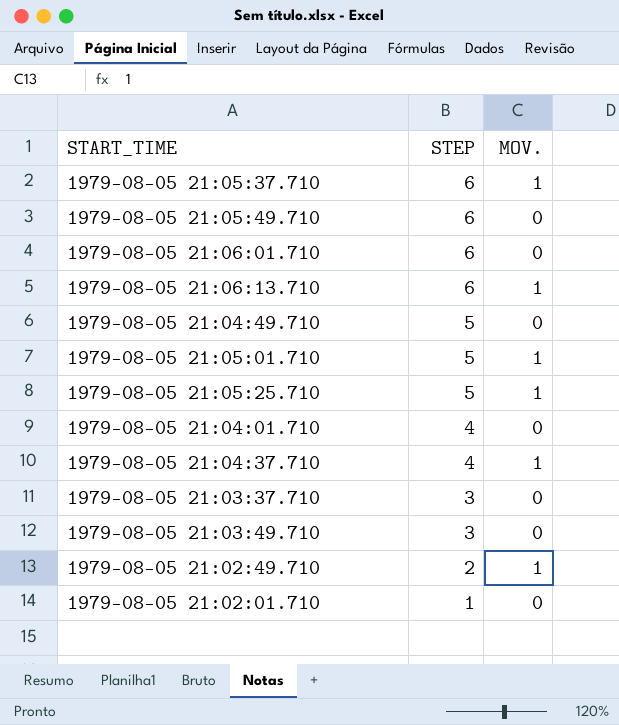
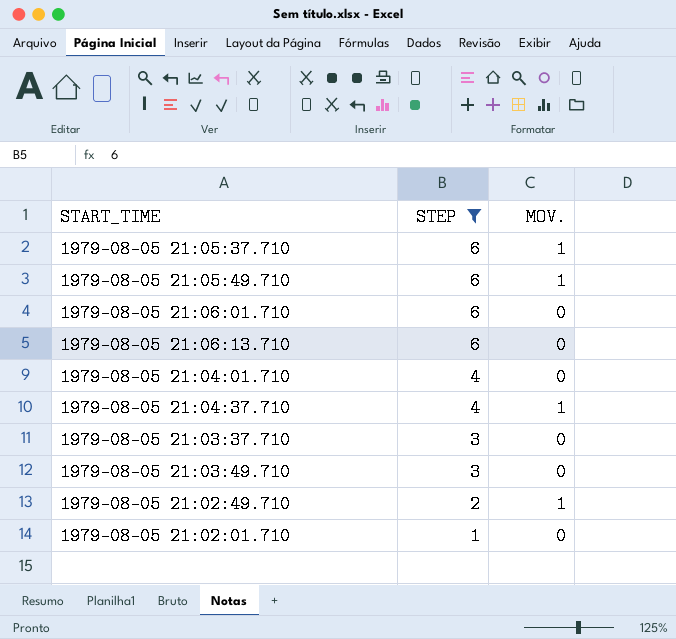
filter: none -> STEP != 5
1979-08-05 21:05:49.710 | MOV.: 0 -> 1
1979-08-05 21:06:13.710 | MOV.: 1 -> 0

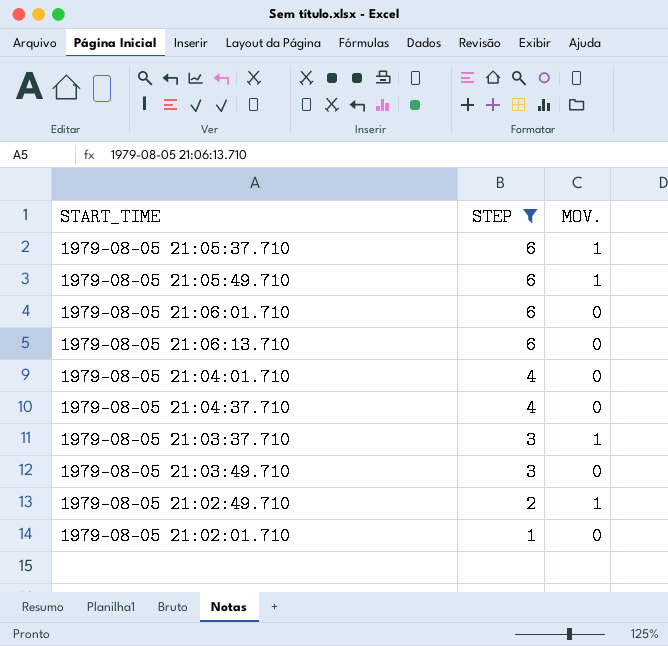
1979-08-05 21:04:37.710 | MOV.: 1 -> 0
1979-08-05 21:03:37.710 | MOV.: 0 -> 1

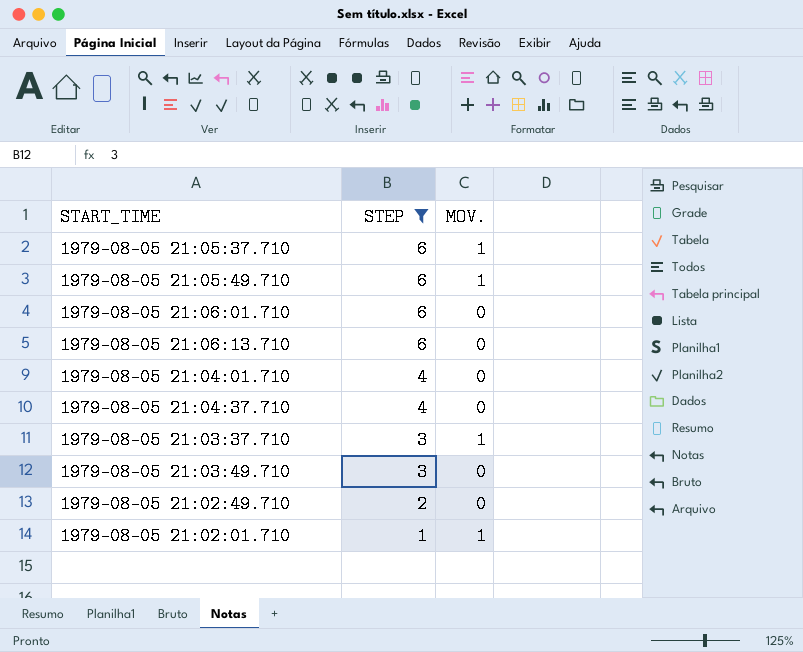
1979-08-05 21:02:49.710 | MOV.: 1 -> 0
1979-08-05 21:02:01.710 | MOV.: 0 -> 1

